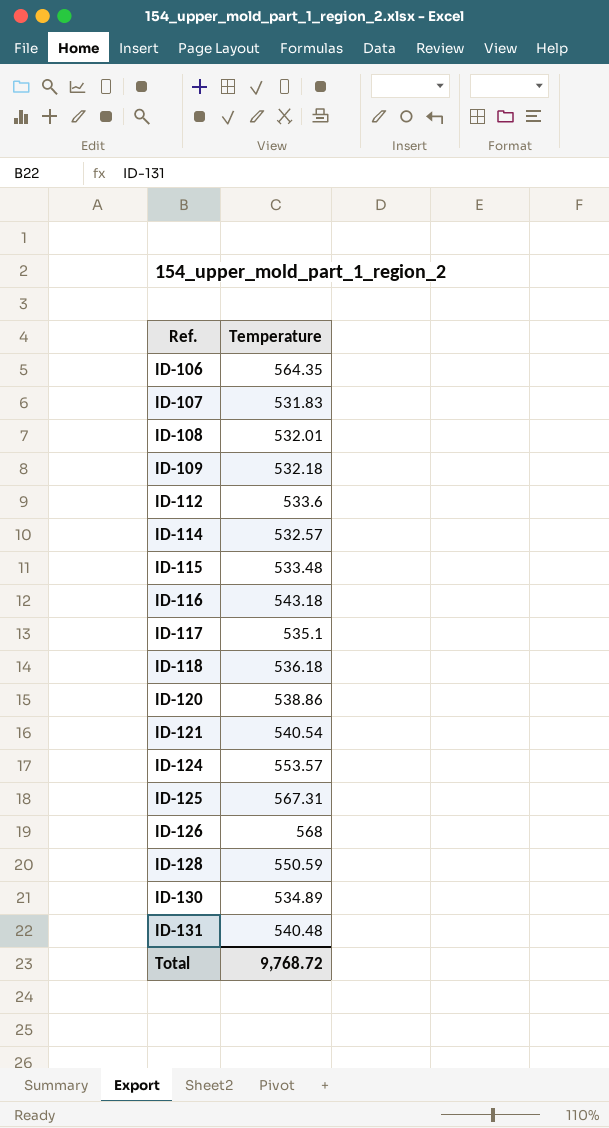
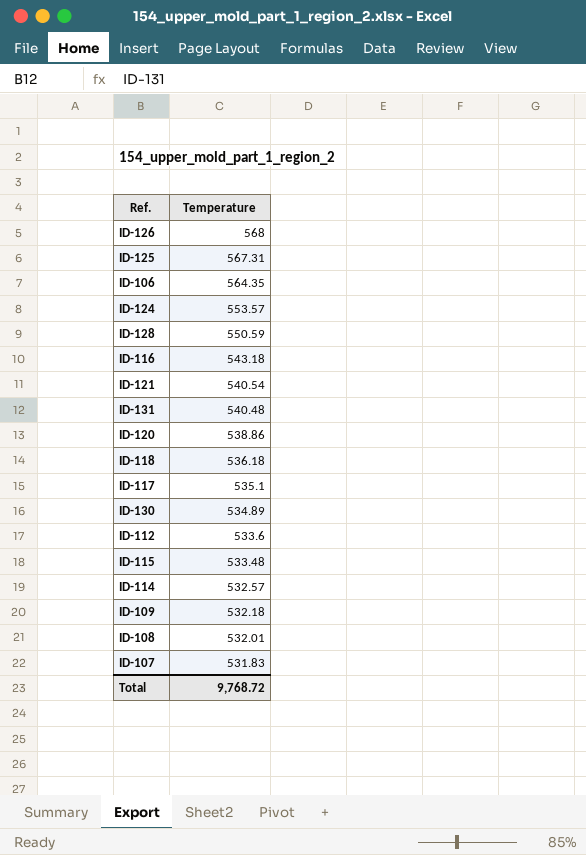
row order: Ref. ascending -> Temperature descending

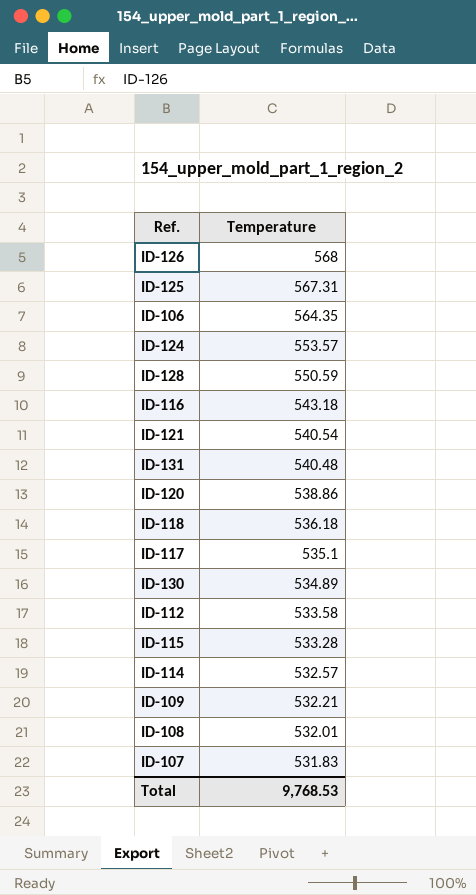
ID-112 | Temperature: 533.6 -> 533.58
ID-115 | Temperature: 533.48 -> 533.28
ID-109 | Temperature: 532.18 -> 532.21
Total | Temperature: 9,768.72 -> 9,768.53

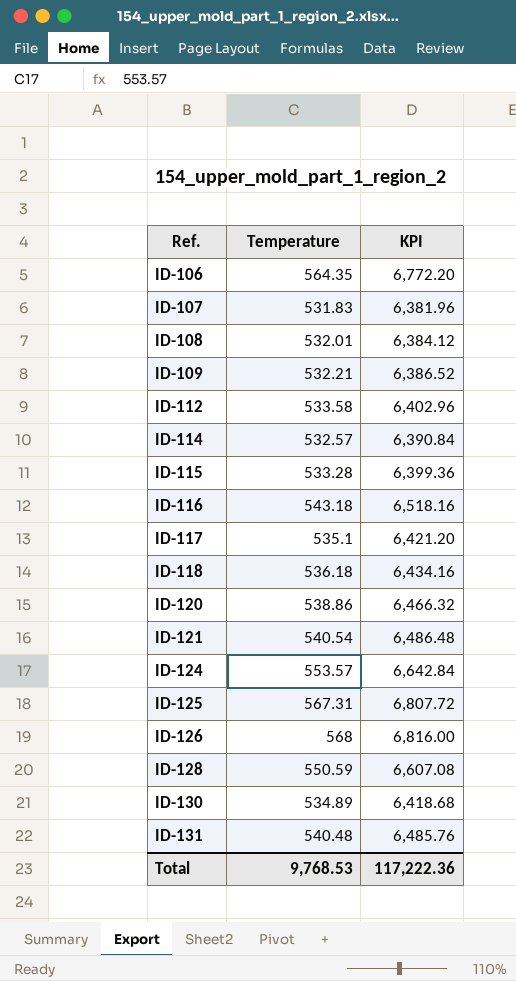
row order: Temperature descending -> Ref. ascending
column KPI | formula: none -> [Temperature] * 12

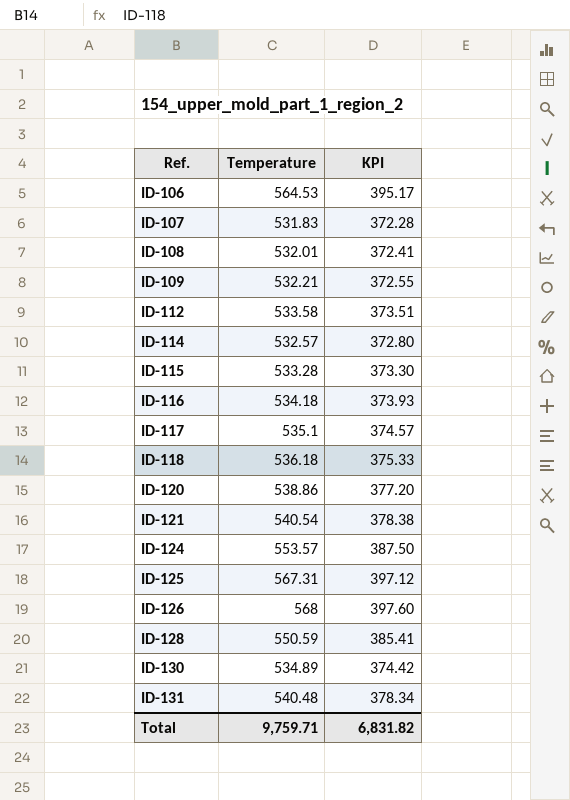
column KPI | formula: [Temperature] * 12 -> [Temperature] * 0.7
ID-106 | Temperature: 564.35 -> 564.53
ID-116 | Temperature: 543.18 -> 534.18
Total | Temperature: 9,768.53 -> 9,759.71
Total | KPI: 117,222.36 -> 6,831.82

